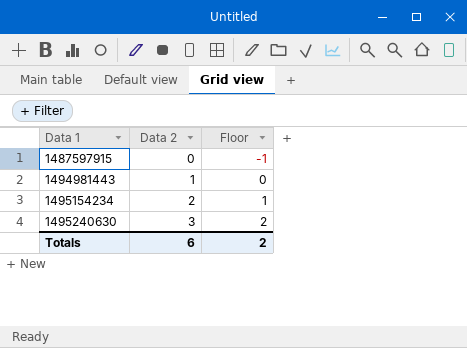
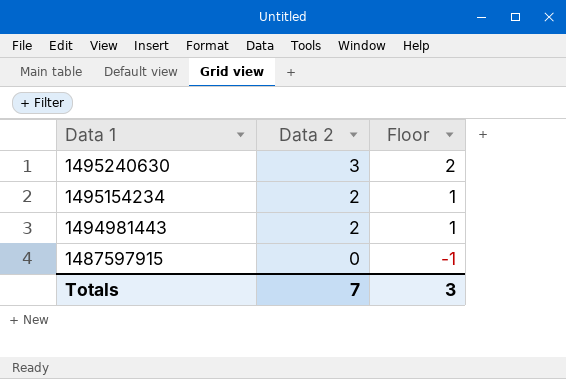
row order: Data 1 ascending -> Data 1 descending
1494981443 | Data 2: 1 -> 2
1494981443 | Floor: 0 -> 1
Totals | Data 2: 6 -> 7
Totals | Floor: 2 -> 3

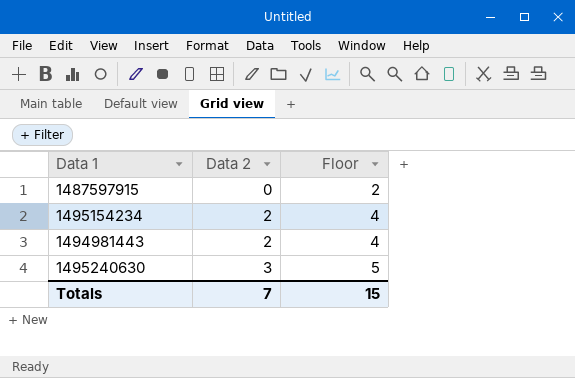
row order: Data 1 descending -> Data 2 ascending
column Floor | formula: [Data 2] - 1 -> [Data 2] + 2
Totals | Floor: 3 -> 15

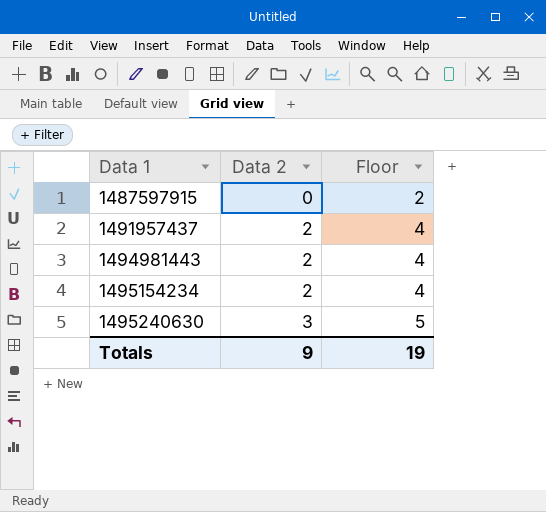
row order: Data 2 ascending -> Data 1 ascending
row 1491957437: none -> 2 | 4
Totals | Data 2: 7 -> 9
Totals | Floor: 15 -> 19

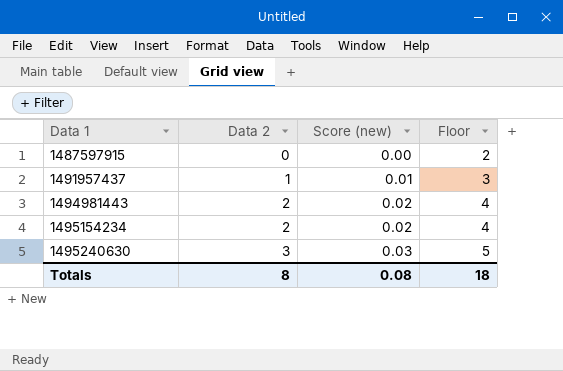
column Score (new) | formula: none -> [Data 2] * 0.01
1491957437 | Data 2: 2 -> 1
1491957437 | Floor: 4 -> 3
Totals | Data 2: 9 -> 8
Totals | Floor: 19 -> 18

